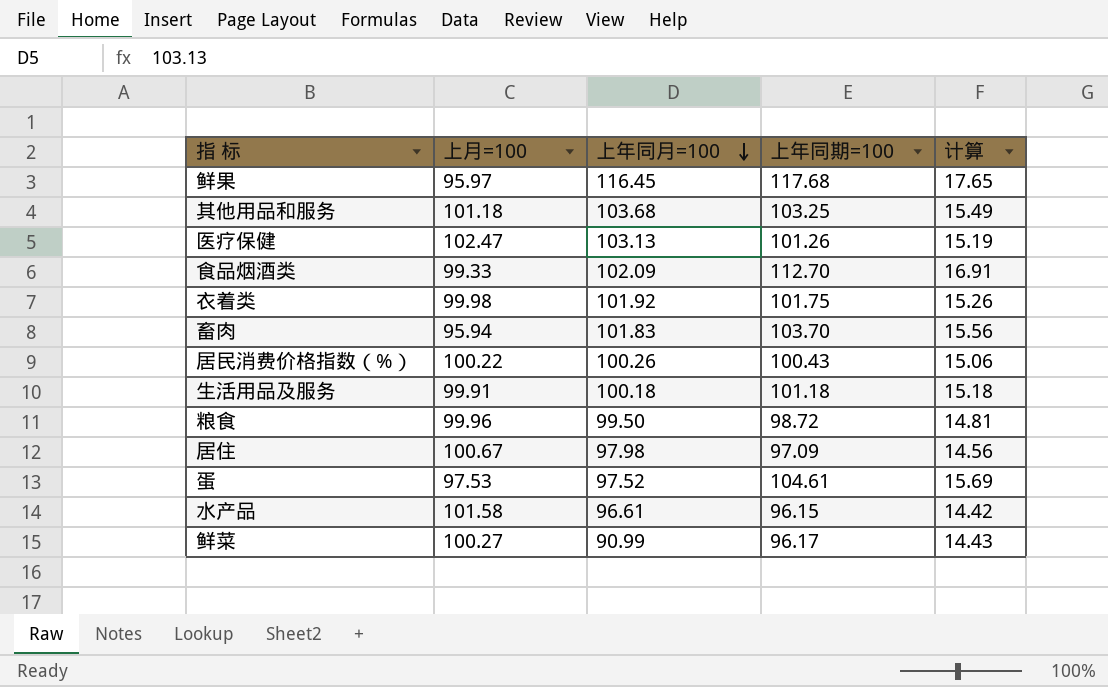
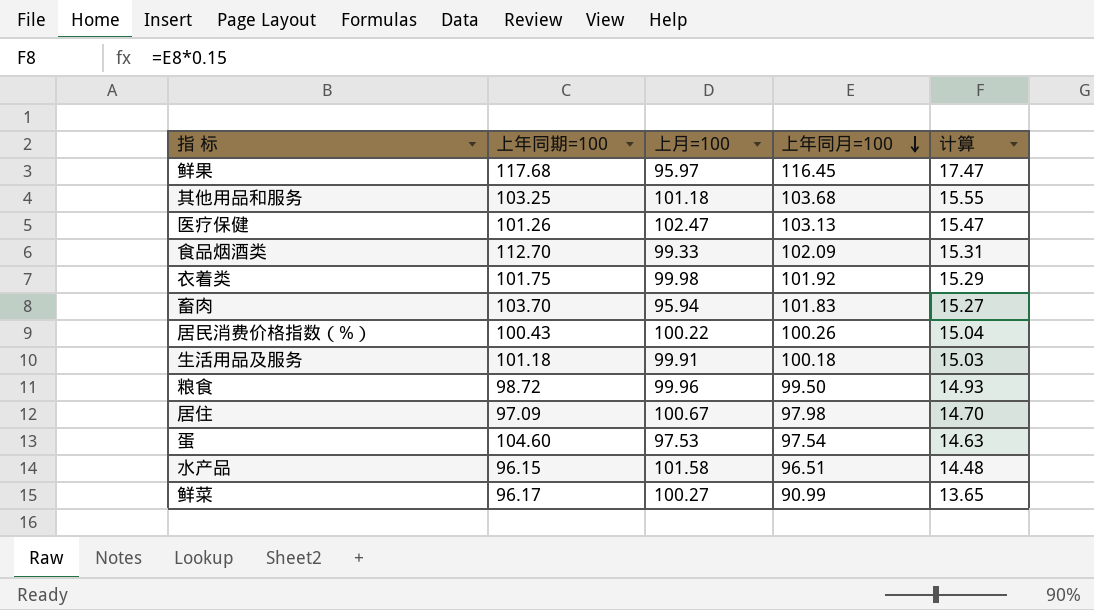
column 上年同期=100 | position: 4 -> 2
column 计算 | formula: [上年同期=100] * 0.15 -> [上年同月=100] * 0.15
蛋 | 上年同期=100: 104.61 -> 104.60
蛋 | 上年同月=100: 97.52 -> 97.54
水产品 | 上年同月=100: 96.61 -> 96.51

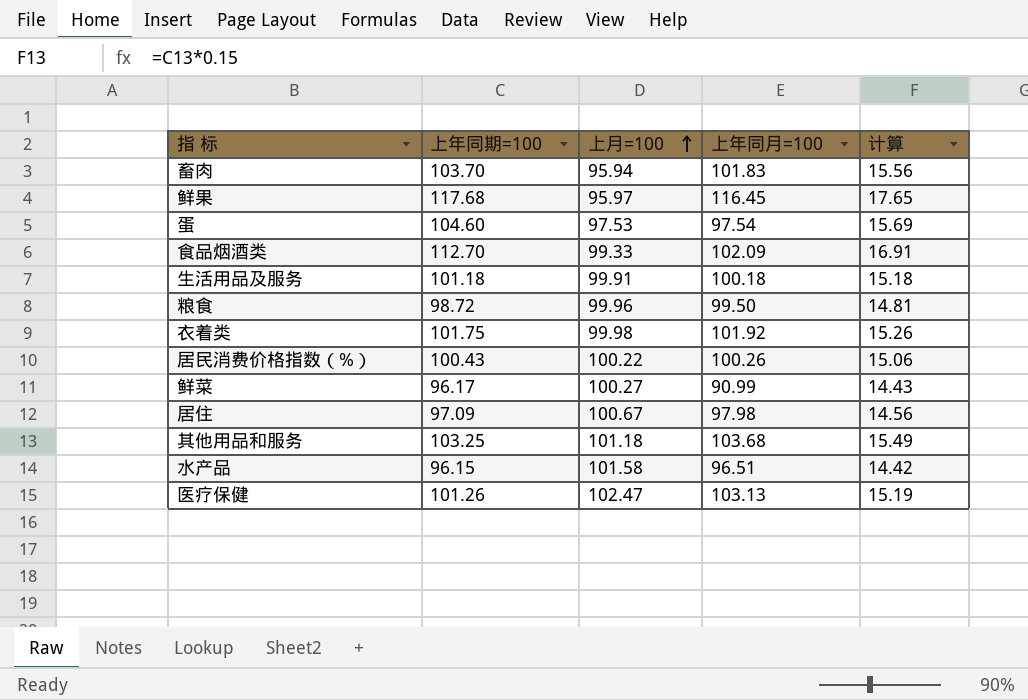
row order: 上年同月=100 descending -> 上月=100 ascending
column 计算 | formula: [上年同月=100] * 0.15 -> [上年同期=100] * 0.15

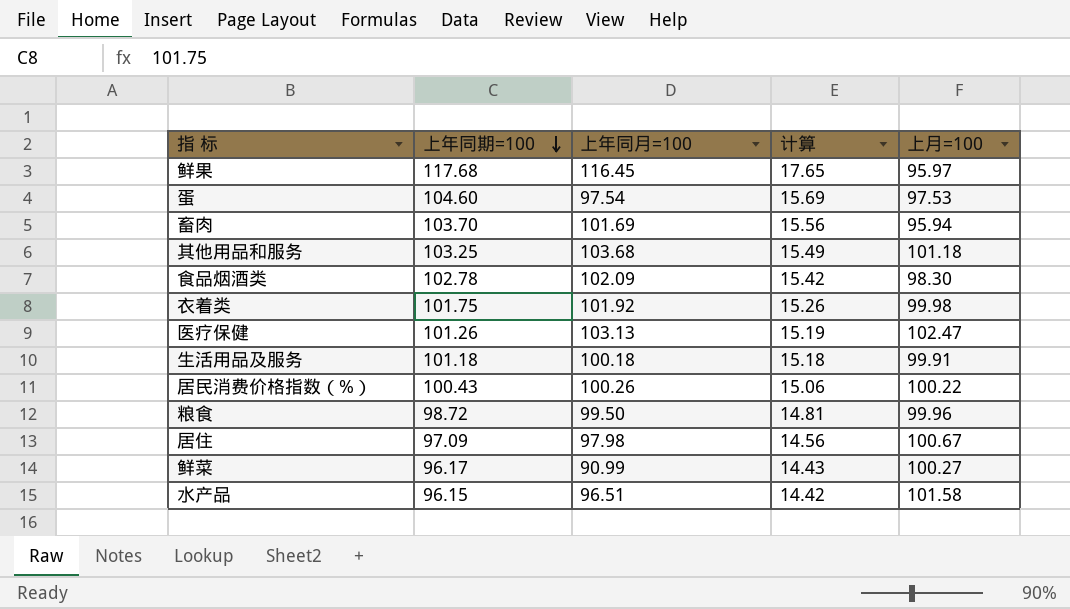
row order: 上月=100 ascending -> 上年同期=100 descending
column 上月=100 | position: 3 -> 5
畜肉 | 上年同月=100: 101.83 -> 101.69
食品烟酒类 | 上年同期=100: 112.70 -> 102.78
食品烟酒类 | 计算: 16.91 -> 15.42
食品烟酒类 | 上月=100: 99.33 -> 98.30

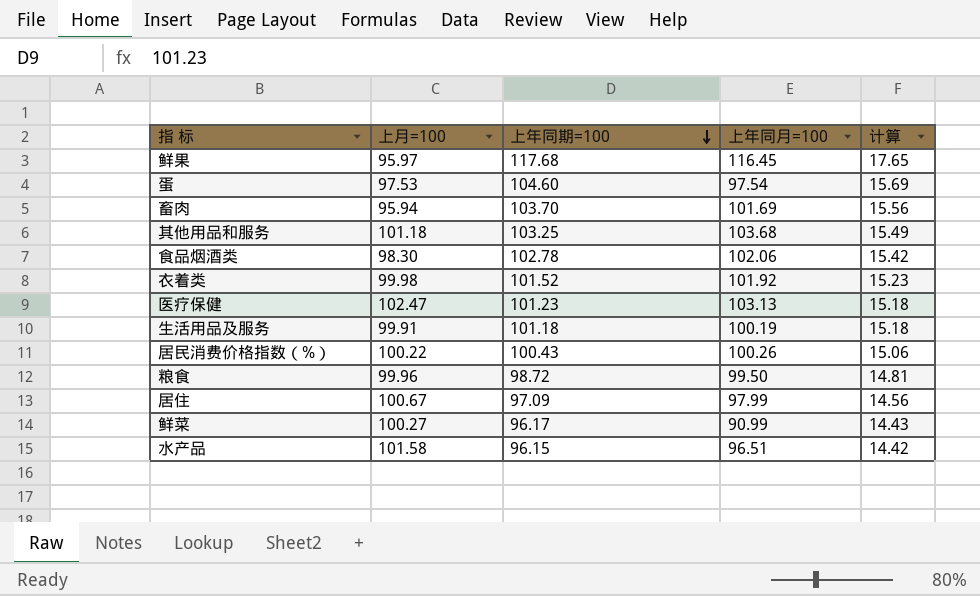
column 上月=100 | position: 5 -> 2
食品烟酒类 | 上年同月=100: 102.09 -> 102.06
衣着类 | 上年同期=100: 101.75 -> 101.52
衣着类 | 计算: 15.26 -> 15.23
医疗保健 | 上年同期=100: 101.26 -> 101.23
医疗保健 | 计算: 15.19 -> 15.18
生活用品及服务 | 上年同月=100: 100.18 -> 100.19
居住 | 上年同月=100: 97.98 -> 97.99

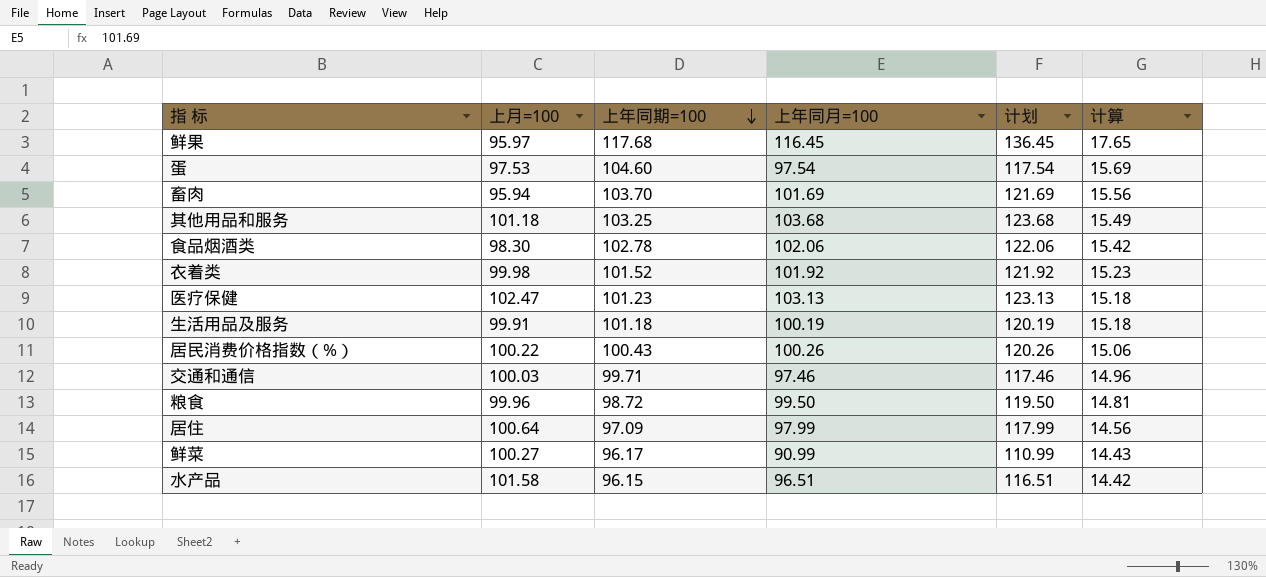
column 计划 | formula: none -> [上年同月=100] + 20
row 交通和通信: none -> 100.03 | 99.71 | 97.46 | 117.46 | 14.96
居住 | 上月=100: 100.67 -> 100.64

